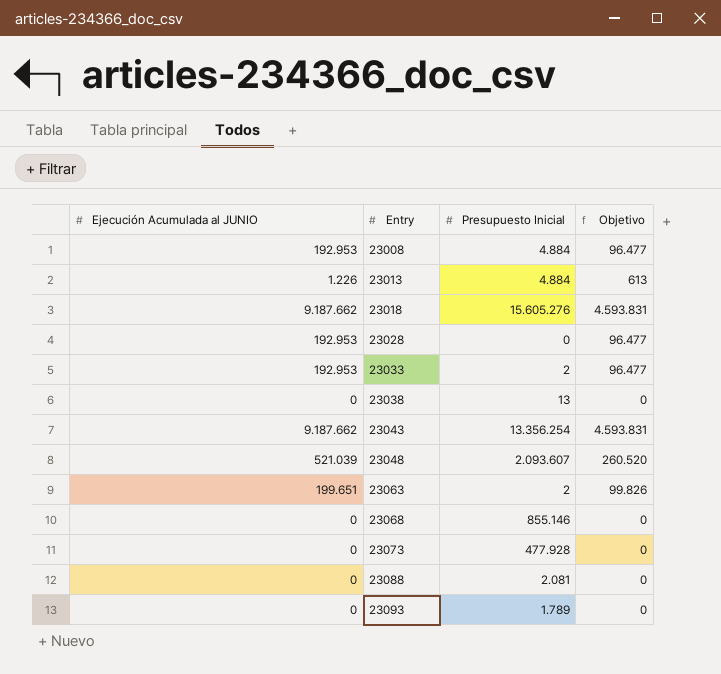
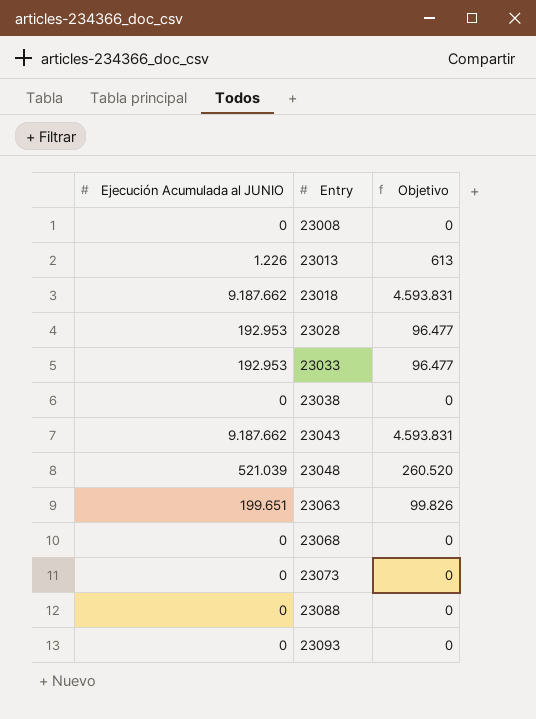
column Presupuesto Inicial | position: 3 -> none
23008 | Ejecución Acumulada al JUNIO: 192.953 -> 0
23008 | Objetivo: 96.477 -> 0

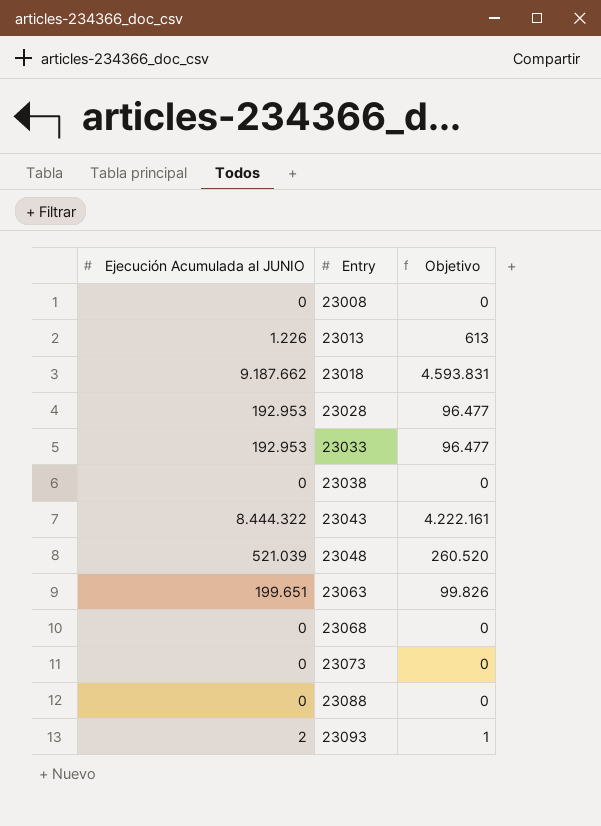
23043 | Ejecución Acumulada al JUNIO: 9.187.662 -> 8.444.322
23043 | Objetivo: 4.593.831 -> 4.222.161
23093 | Ejecución Acumulada al JUNIO: 0 -> 2
23093 | Objetivo: 0 -> 1

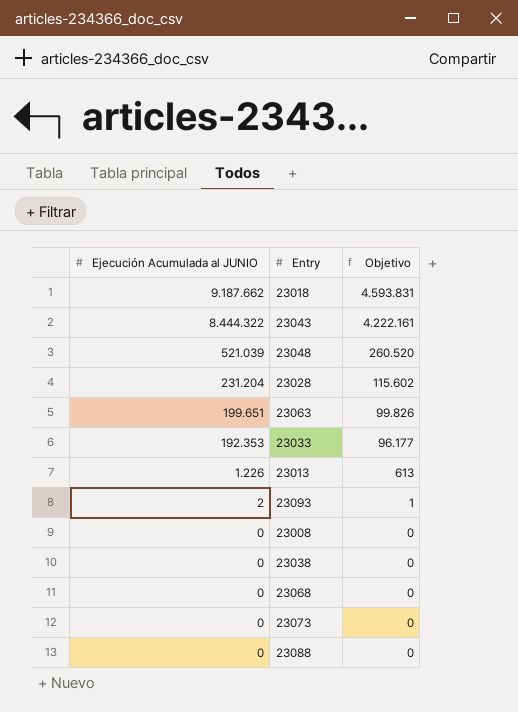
row order: Entry ascending -> Ejecución Acumulada al JUNIO descending
23028 | Ejecución Acumulada al JUNIO: 192.953 -> 231.204
23028 | Objetivo: 96.477 -> 115.602
23033 | Ejecución Acumulada al JUNIO: 192.953 -> 192.353
23033 | Objetivo: 96.477 -> 96.177

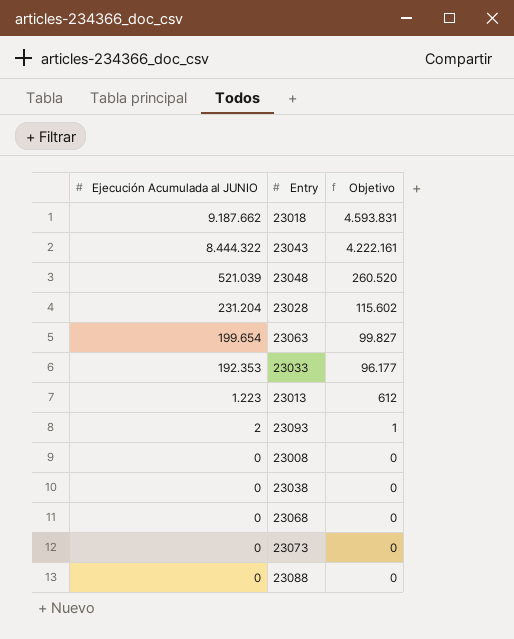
23063 | Ejecución Acumulada al JUNIO: 199.651 -> 199.654
23063 | Objetivo: 99.826 -> 99.827
23013 | Ejecución Acumulada al JUNIO: 1.226 -> 1.223
23013 | Objetivo: 613 -> 612

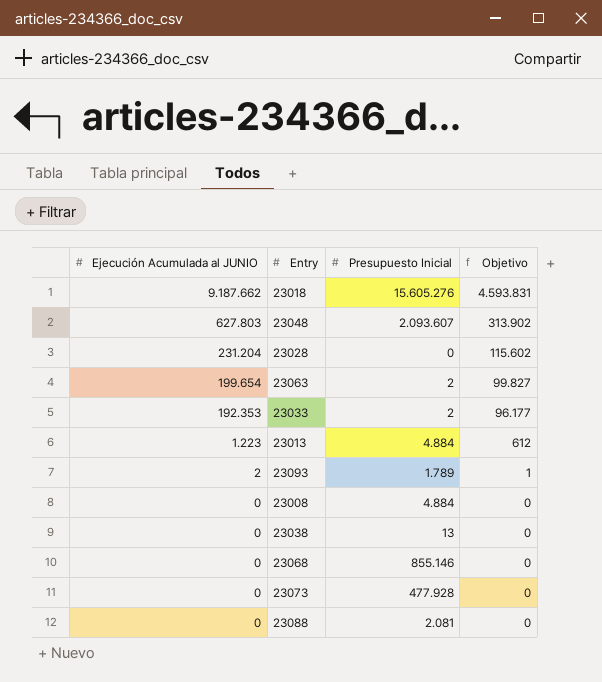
column Presupuesto Inicial | position: none -> 3
row 23043: 8.444.322 | 4.222.161 -> none
23048 | Ejecución Acumulada al JUNIO: 521.039 -> 627.803
23048 | Objetivo: 260.520 -> 313.902

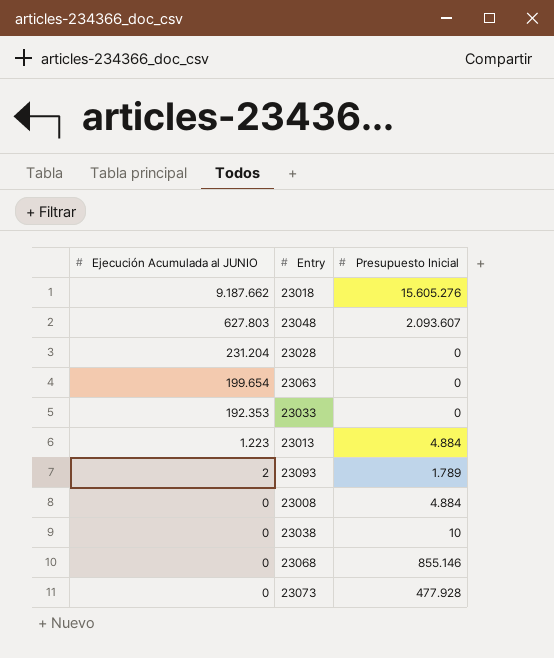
column Objetivo | formula: [Ejecución Acumulada al JUNIO] * 0,5 -> none
row 23088: 0 | 2.081 | 0 -> none
23063 | Presupuesto Inicial: 2 -> 0
23033 | Presupuesto Inicial: 2 -> 0
23038 | Presupuesto Inicial: 13 -> 10

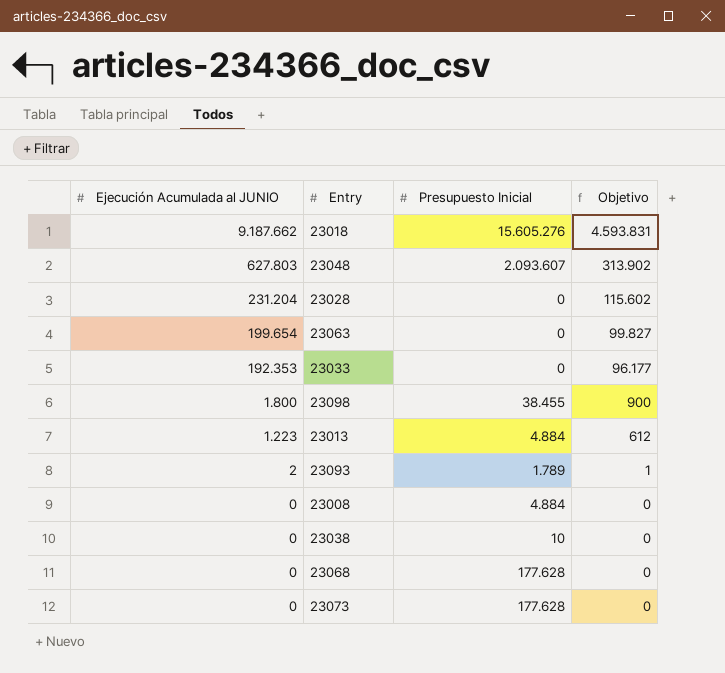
column Objetivo | formula: none -> [Ejecución Acumulada al JUNIO] * 0,5
row 23098: none -> 1.800 | 38.455 | 900
23068 | Presupuesto Inicial: 855.146 -> 177.628
23073 | Presupuesto Inicial: 477.928 -> 177.628

